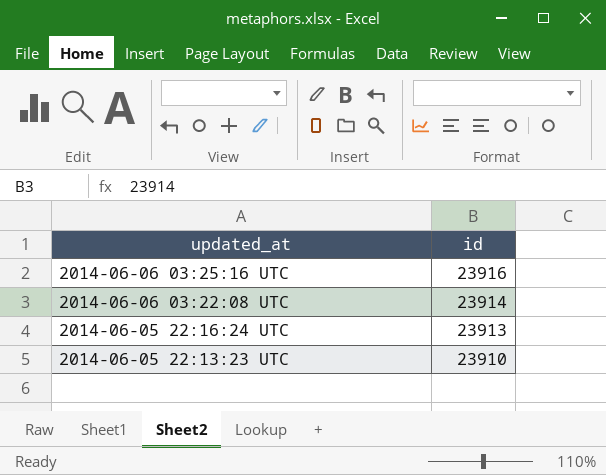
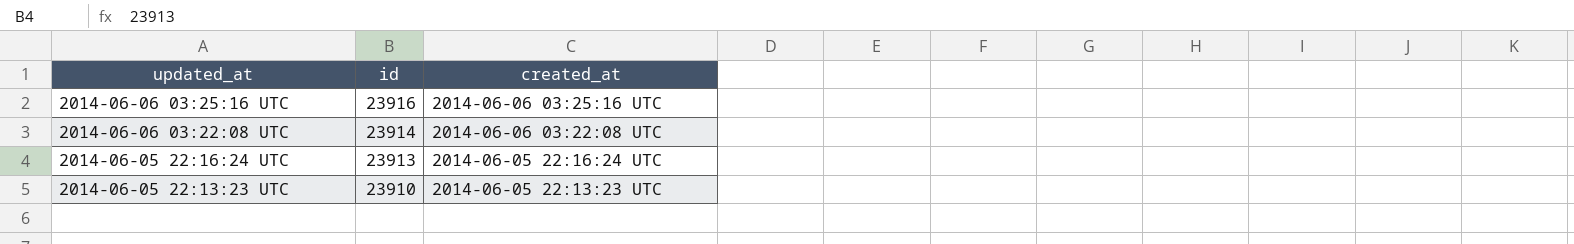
column created_at | position: none -> 3

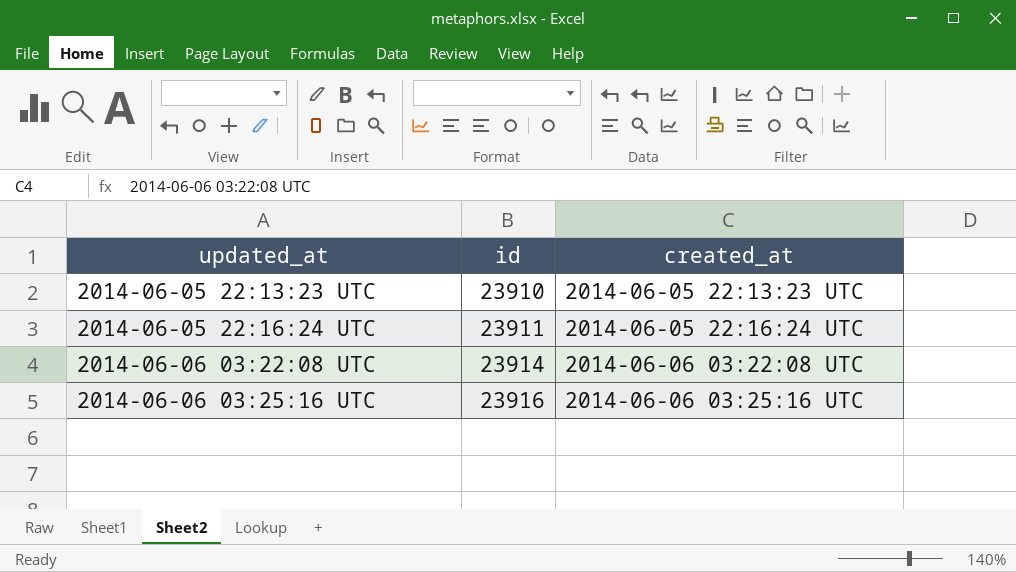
row order: updated_at descending -> updated_at ascending
2014-06-05 22:16:24 UTC | id: 23913 -> 23911

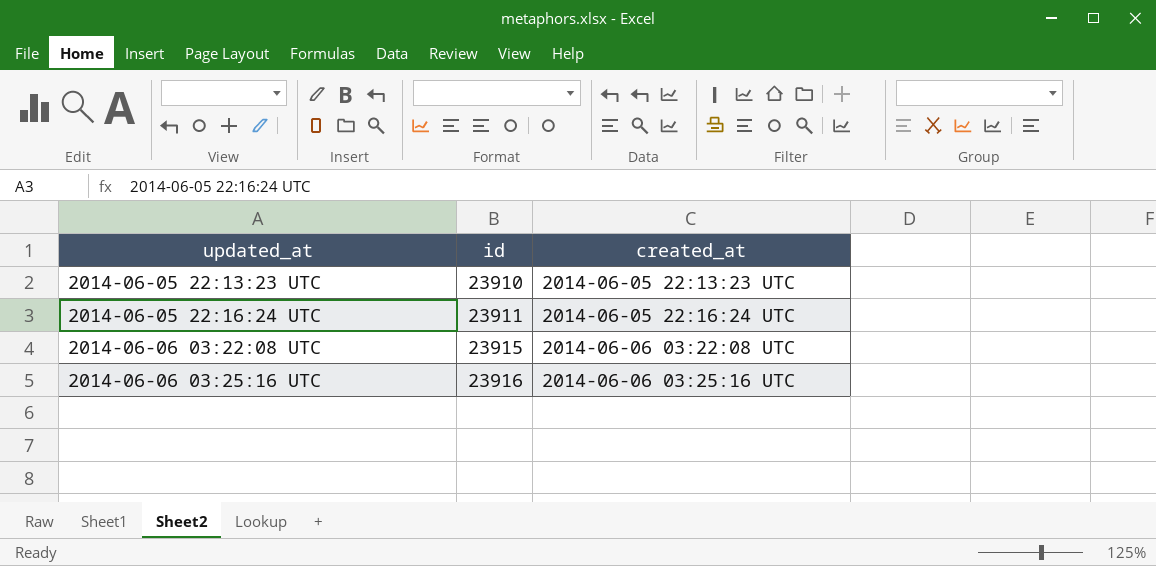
2014-06-06 03:22:08 UTC | id: 23914 -> 23915

